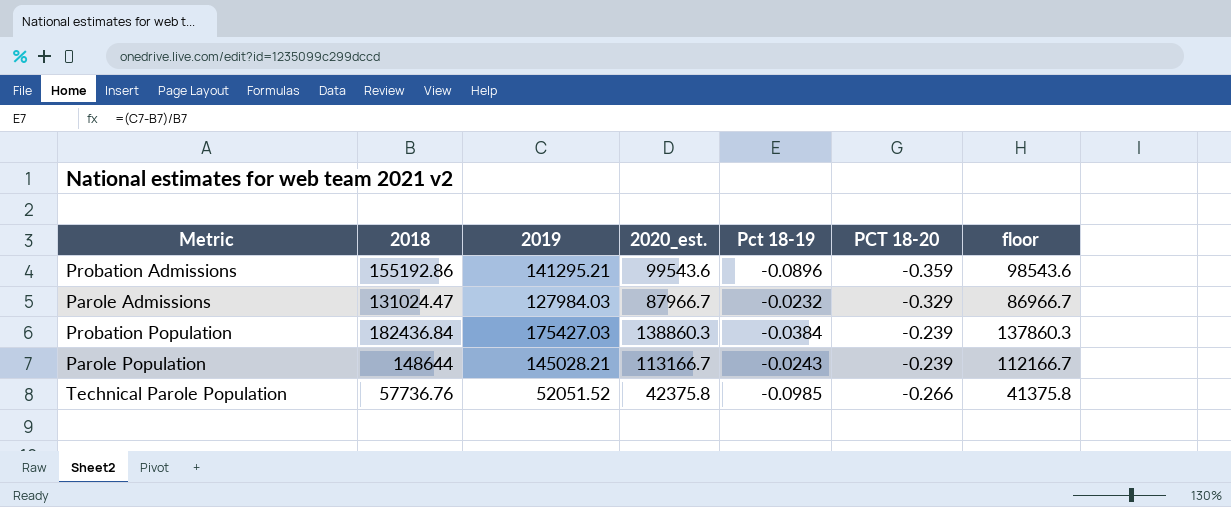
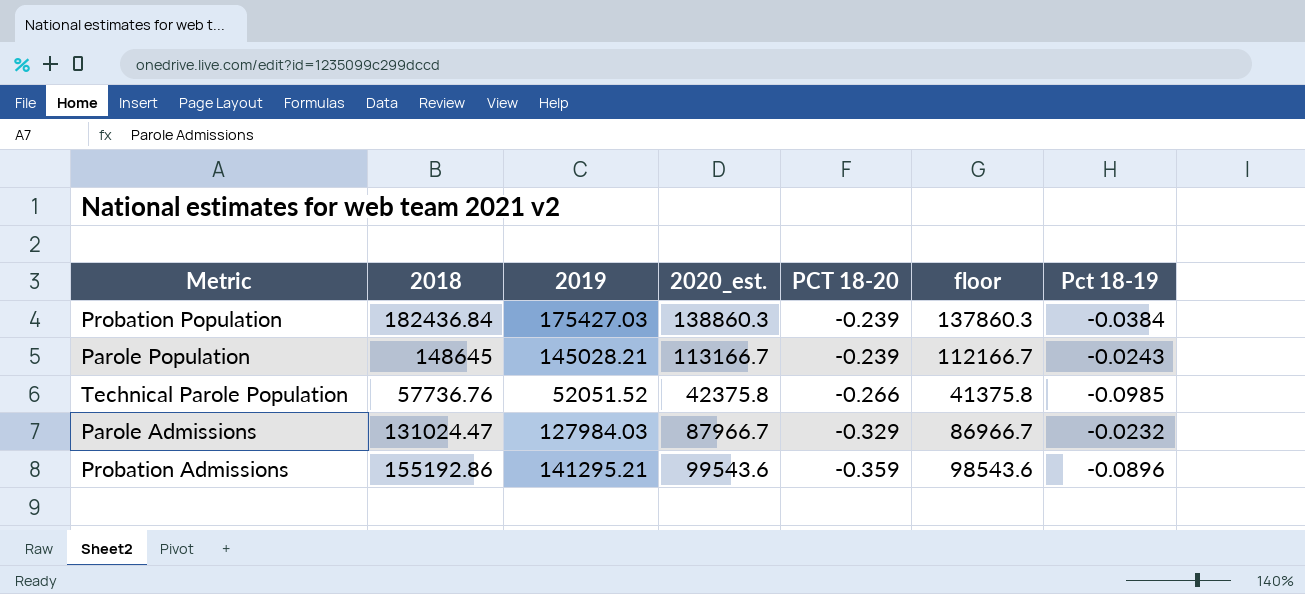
row order: none -> PCT 18-20 descending
column Pct 18-19 | position: 5 -> 7
Parole Population | 2018: 148644 -> 148645

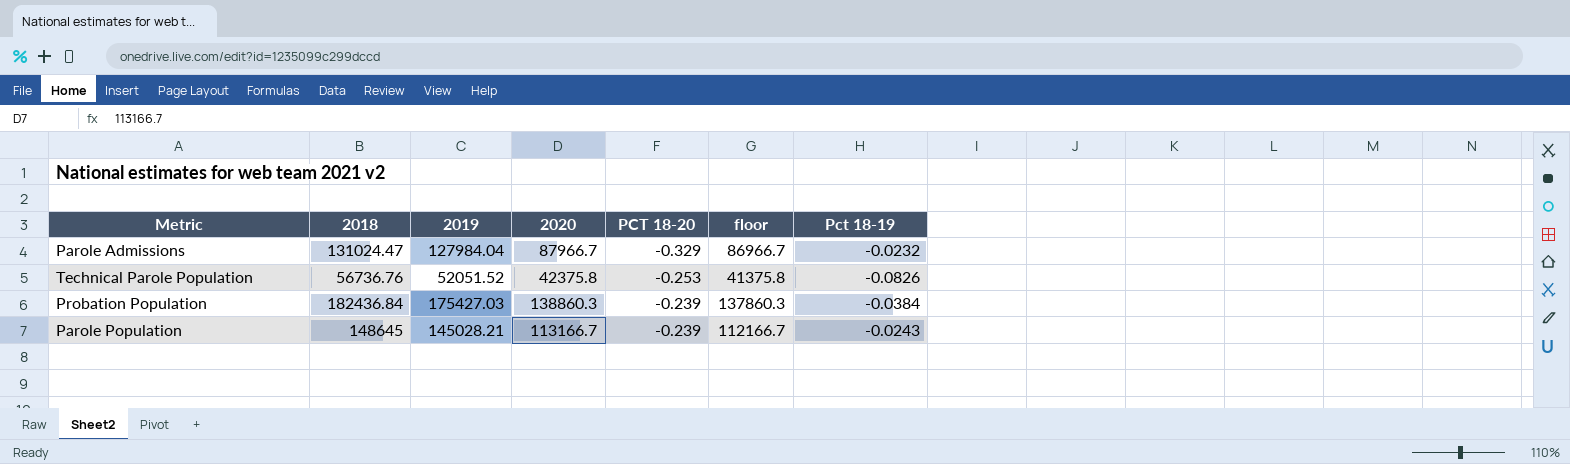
row order: PCT 18-20 descending -> PCT 18-20 ascending
column name: 2020_est. -> 2020
row Probation Admissions: 155192.86 | 141295.21 | 99543.6 | -0.359 | 98543.6 | -0.0896 -> none
Parole Admissions | 2019: 127984.03 -> 127984.04
Technical Parole Population | 2018: 57736.76 -> 56736.76
Technical Parole Population | PCT 18-20: -0.266 -> -0.253
Technical Parole Population | Pct 18-19: -0.0985 -> -0.0826

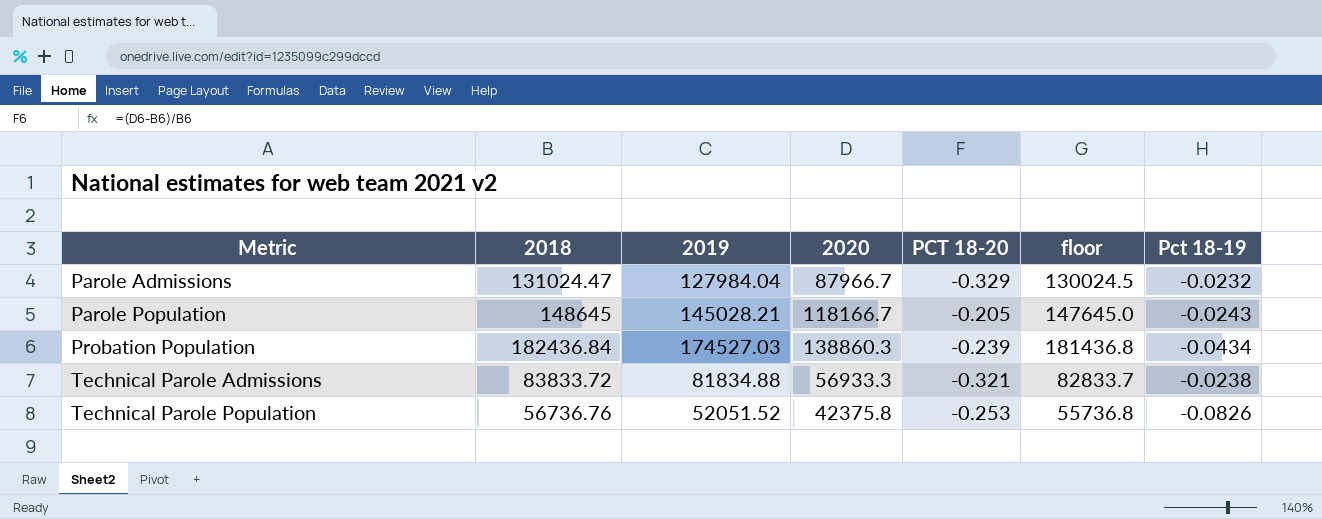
row order: PCT 18-20 ascending -> Metric ascending
column floor | formula: [2020] - 1000 -> [2018] - 1000
Parole Population | 2020: 113166.7 -> 118166.7
Parole Population | PCT 18-20: -0.239 -> -0.205
Probation Population | 2019: 175427.03 -> 174527.03
Probation Population | Pct 18-19: -0.0384 -> -0.0434
row Technical Parole Admissions: none -> 83833.72 | 81834.88 | 56933.3 | -0.321 | 82833.7 | -0.0238

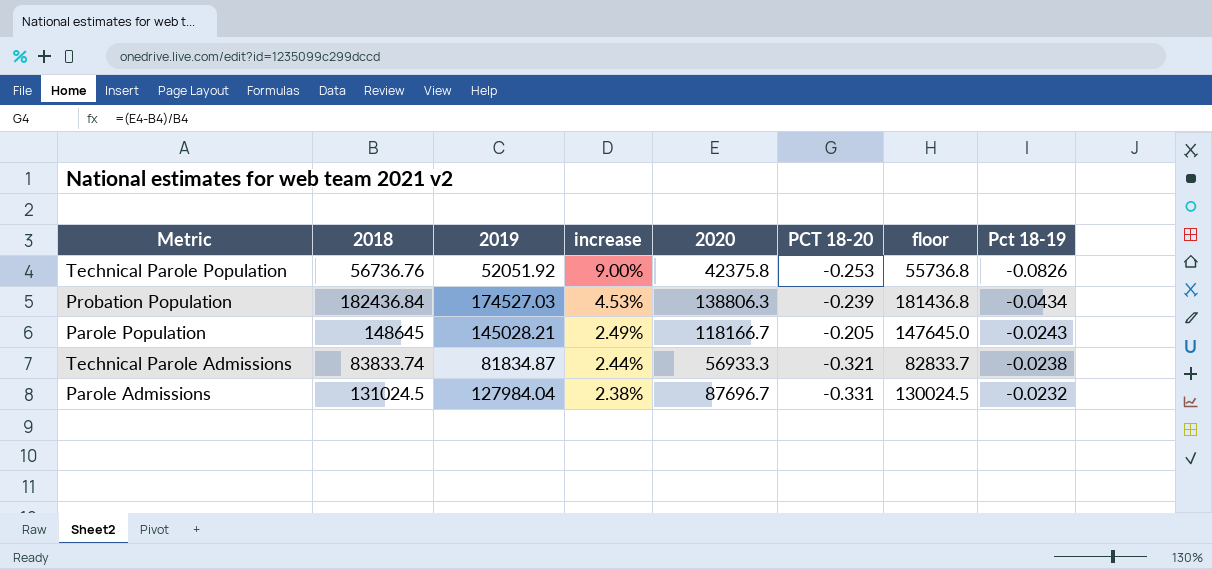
row order: Metric ascending -> increase descending
column increase | formula: none -> ([2018] - [2019]) / [2019]
Technical Parole Population | 2019: 52051.52 -> 52051.92
Probation Population | 2020: 138860.3 -> 138806.3
Technical Parole Admissions | 2018: 83833.72 -> 83833.74
Technical Parole Admissions | 2019: 81834.88 -> 81834.87
Parole Admissions | 2018: 131024.47 -> 131024.5
Parole Admissions | 2020: 87966.7 -> 87696.7
Parole Admissions | PCT 18-20: -0.329 -> -0.331

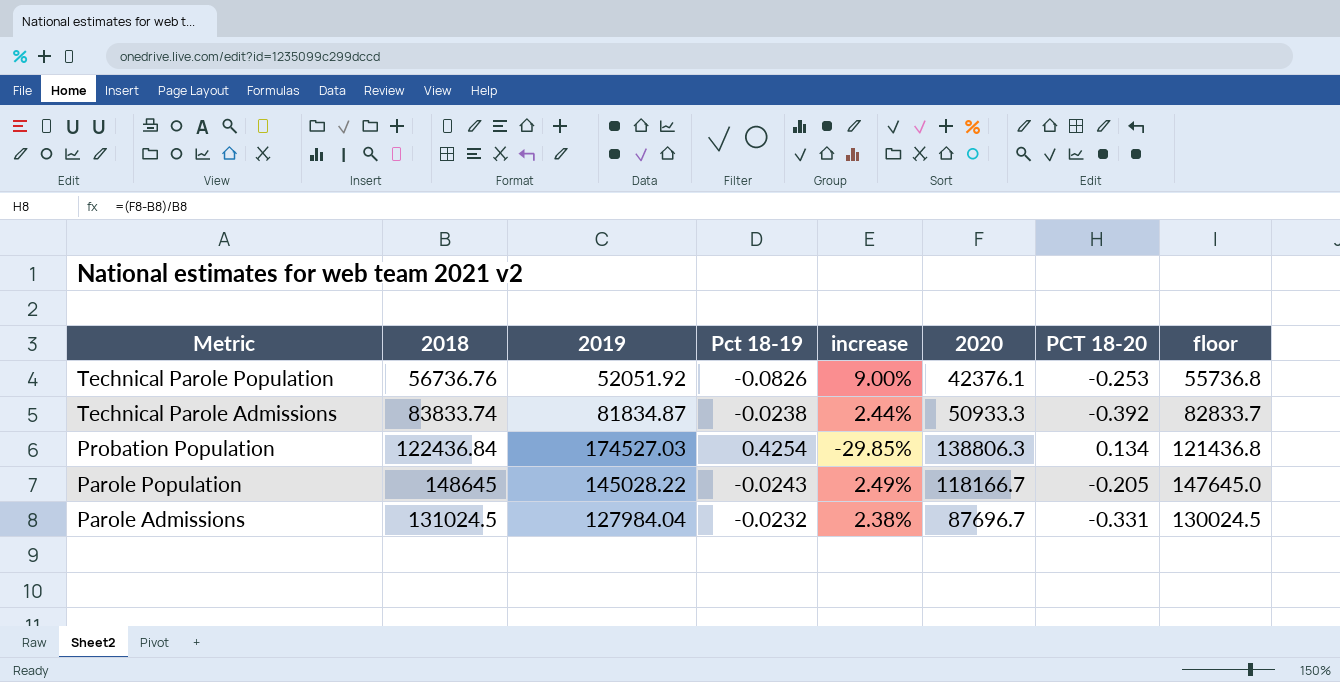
row order: increase descending -> Metric descending
column Pct 18-19 | position: 8 -> 4
Technical Parole Population | 2020: 42375.8 -> 42376.1
Technical Parole Admissions | 2020: 56933.3 -> 50933.3
Technical Parole Admissions | PCT 18-20: -0.321 -> -0.392
Probation Population | 2018: 182436.84 -> 122436.84
Probation Population | Pct 18-19: -0.0434 -> 0.4254
Probation Population | increase: 4.53% -> -29.85%
Probation Population | PCT 18-20: -0.239 -> 0.134
Probation Population | floor: 181436.8 -> 121436.8
Parole Population | 2019: 145028.21 -> 145028.22

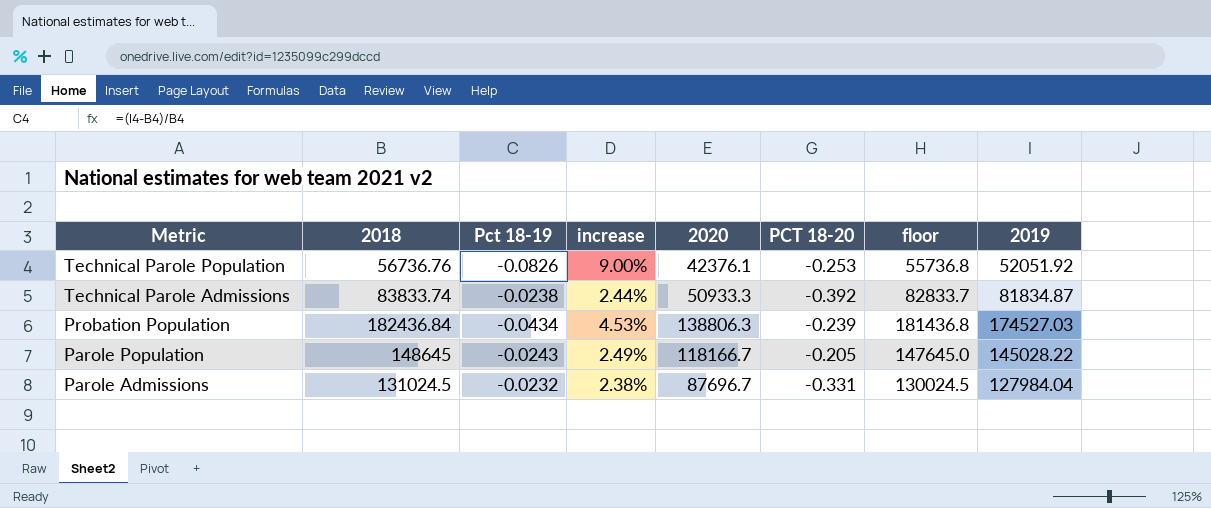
column 2019 | position: 3 -> 8
Probation Population | 2018: 122436.84 -> 182436.84
Probation Population | Pct 18-19: 0.4254 -> -0.0434
Probation Population | increase: -29.85% -> 4.53%
Probation Population | PCT 18-20: 0.134 -> -0.239
Probation Population | floor: 121436.8 -> 181436.8

